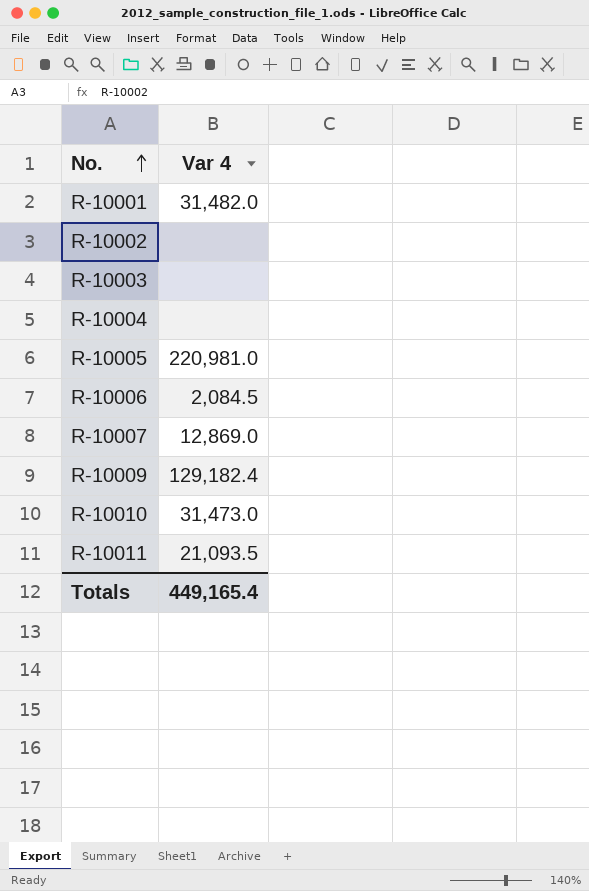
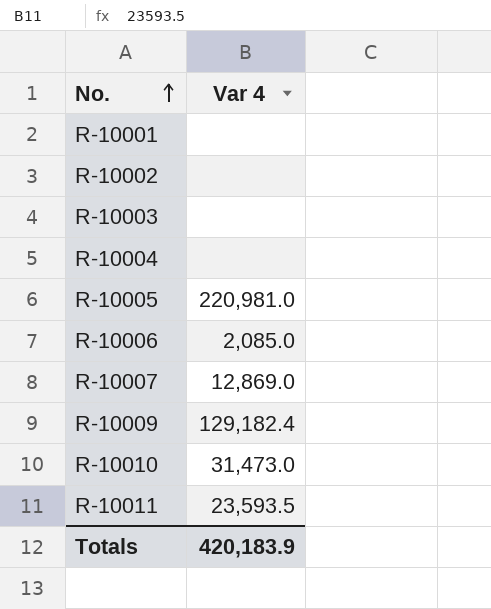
R-10001 | Var 4: 31,482.0 -> none
R-10006 | Var 4: 2,084.5 -> 2,085.0
R-10011 | Var 4: 21,093.5 -> 23,593.5
Totals | Var 4: 449,165.4 -> 420,183.9

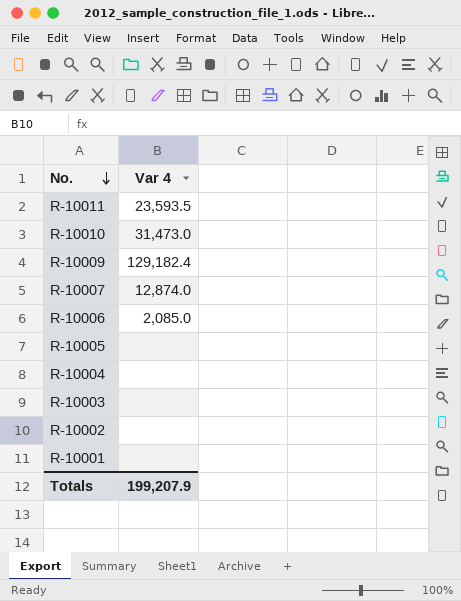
row order: No. ascending -> No. descending
R-10007 | Var 4: 12,869.0 -> 12,874.0
R-10005 | Var 4: 220,981.0 -> none
Totals | Var 4: 420,183.9 -> 199,207.9

